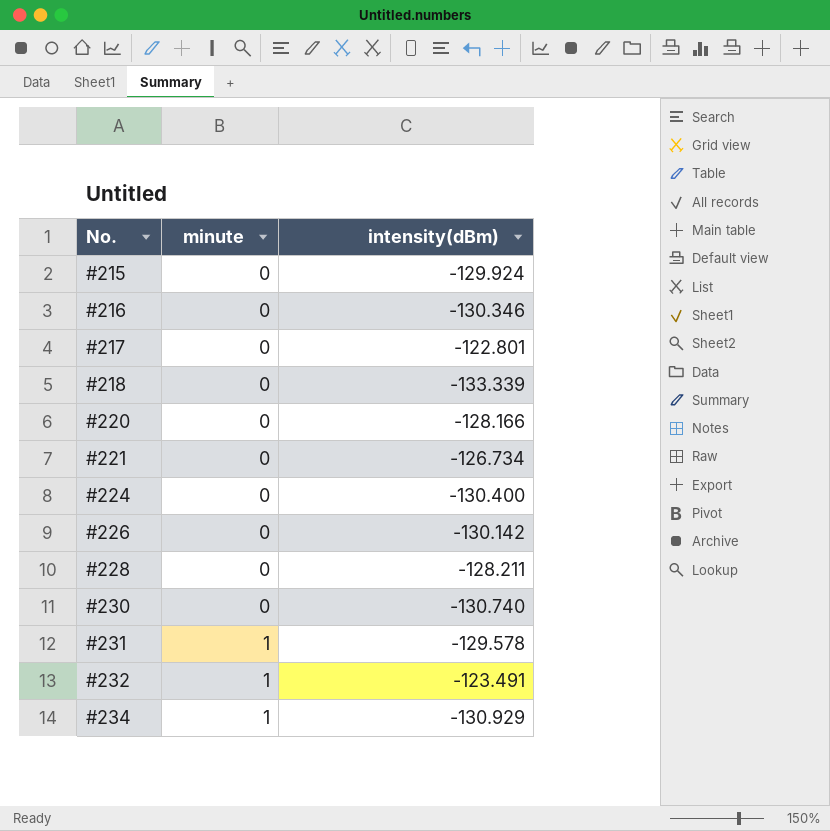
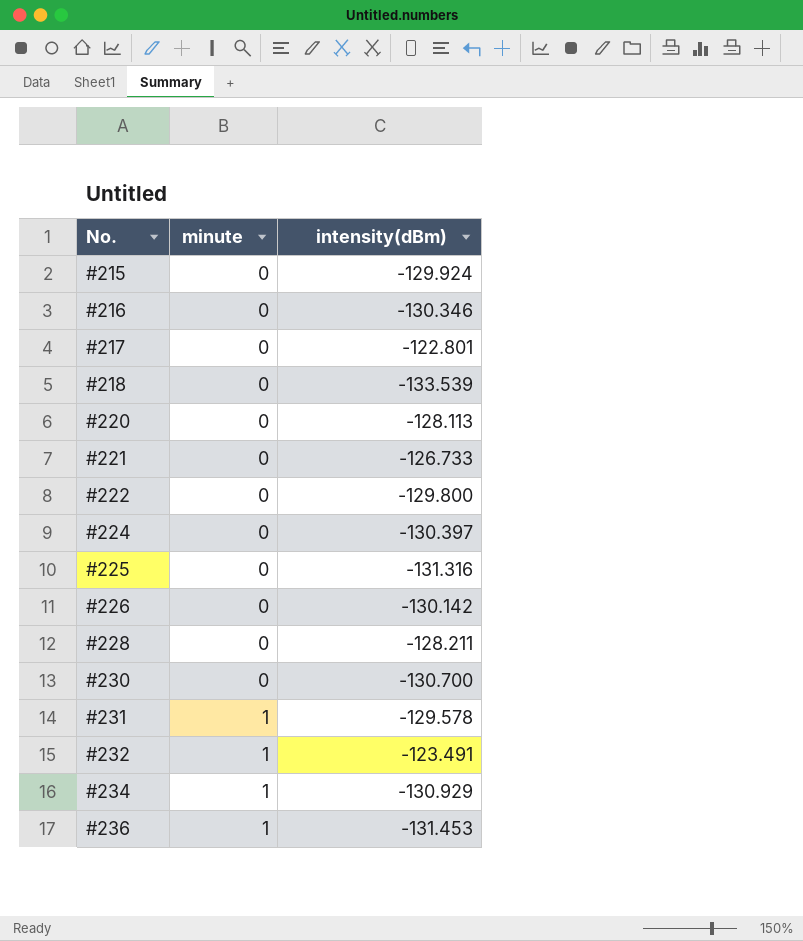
#218 | intensity(dBm): -133.339 -> -133.539
#220 | intensity(dBm): -128.166 -> -128.113
#221 | intensity(dBm): -126.734 -> -126.733
row #222: none -> 0 | -129.800
#224 | intensity(dBm): -130.400 -> -130.397
row #225: none -> 0 | -131.316
#230 | intensity(dBm): -130.740 -> -130.700
row #236: none -> 1 | -131.453

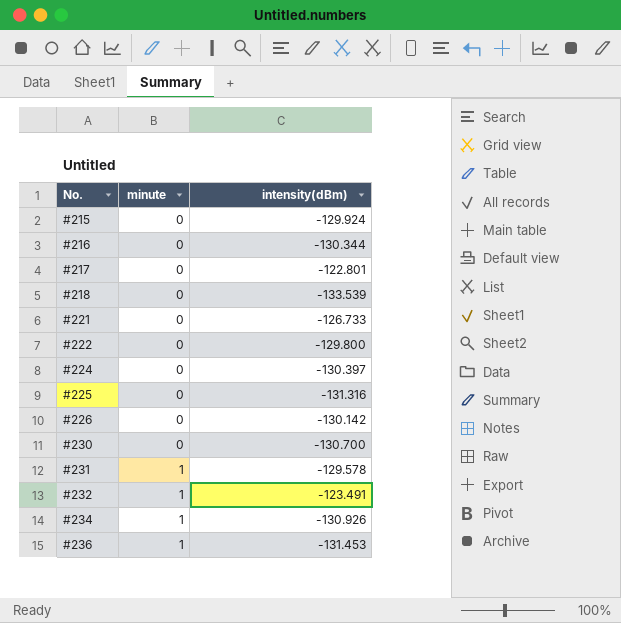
row #220: 0 | -128.113 -> none
row #228: 0 | -128.211 -> none
#216 | intensity(dBm): -130.346 -> -130.344
#234 | intensity(dBm): -130.929 -> -130.926

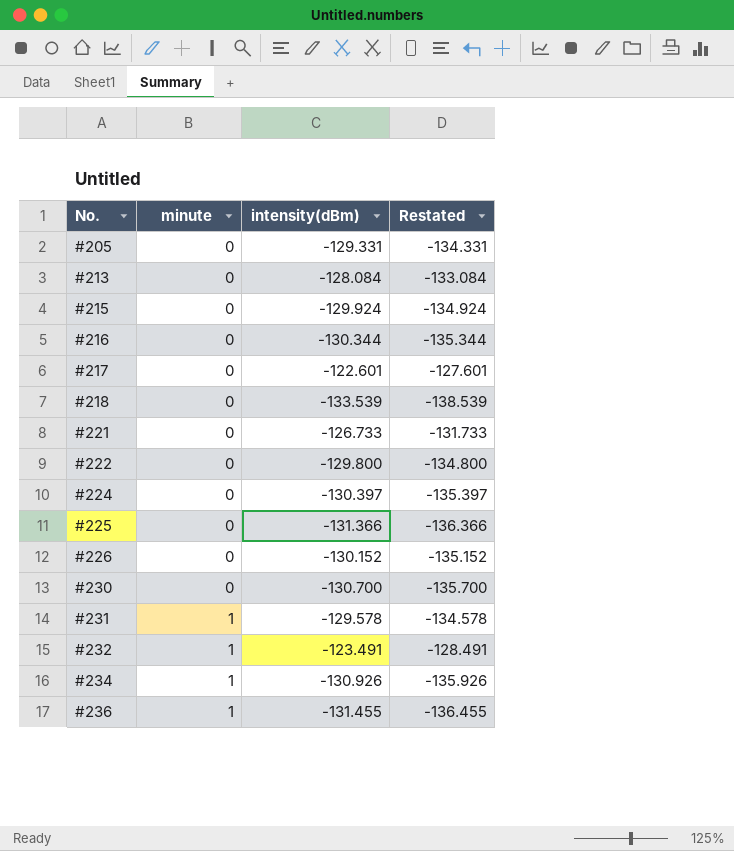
column Restated | formula: none -> [intensity(dBm)] - 5
row #205: none -> 0 | -129.331 | -134.331
row #213: none -> 0 | -128.084 | -133.084
#217 | intensity(dBm): -122.801 -> -122.601
#225 | intensity(dBm): -131.316 -> -131.366
#226 | intensity(dBm): -130.142 -> -130.152
#236 | intensity(dBm): -131.453 -> -131.455

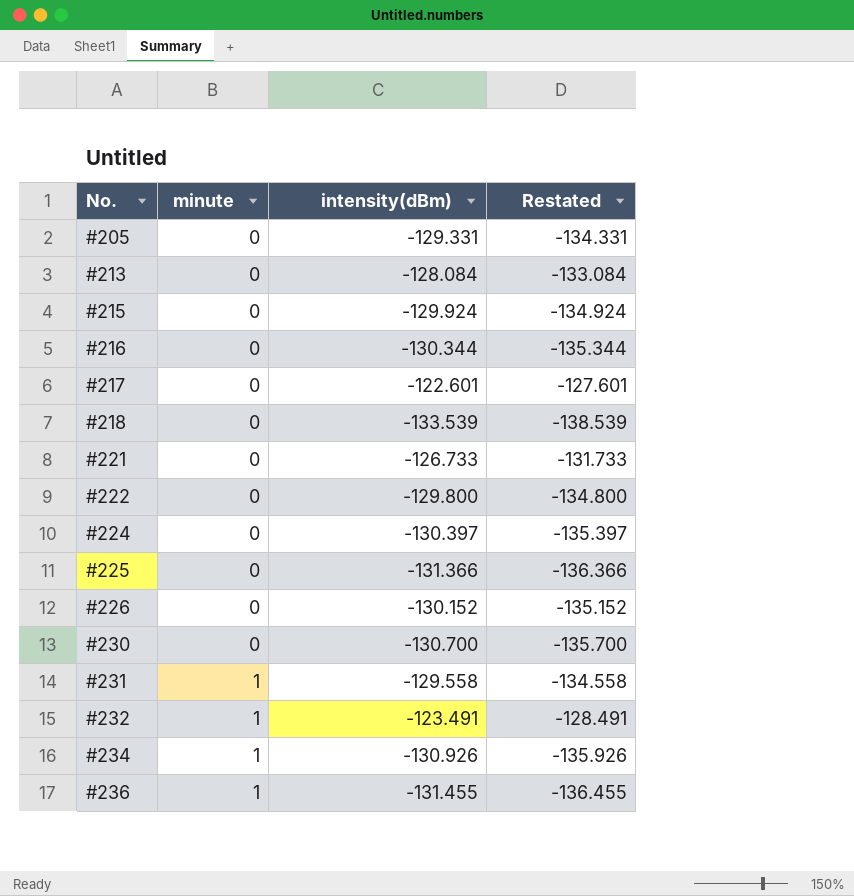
#231 | intensity(dBm): -129.578 -> -129.558
#231 | Restated: -134.578 -> -134.558

